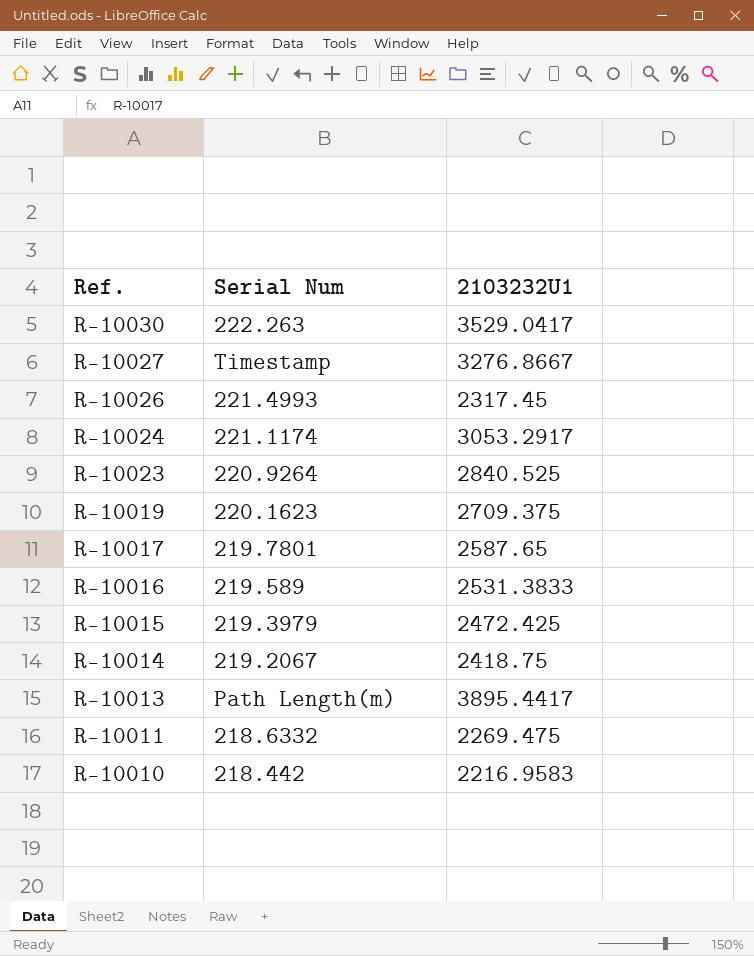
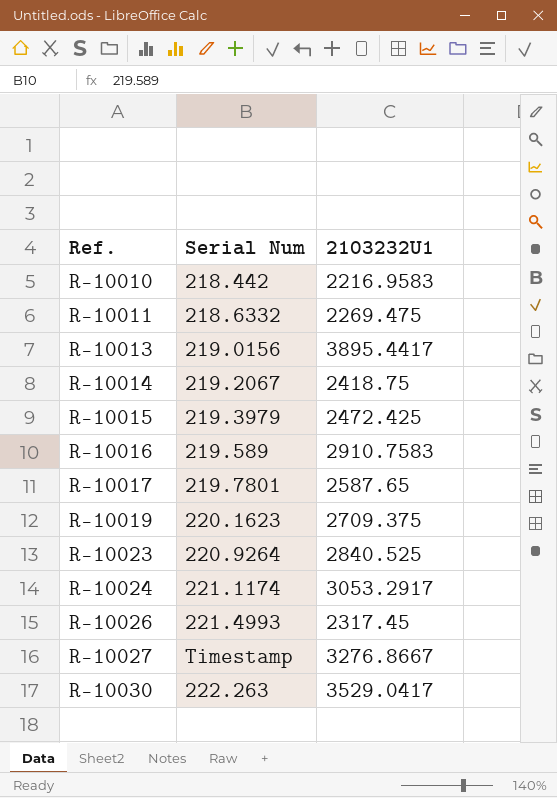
row order: Ref. descending -> Ref. ascending
R-10013 | Serial Num: Path Length(m) -> 219.0156
R-10016 | 2103232U1: 2531.3833 -> 2910.7583

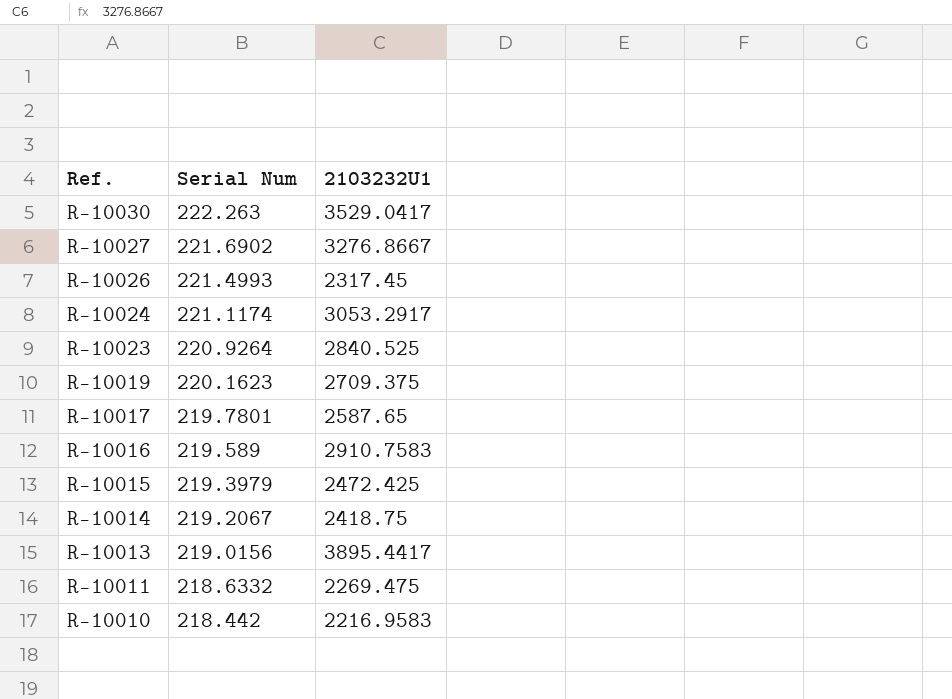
row order: Ref. ascending -> Ref. descending
R-10027 | Serial Num: Timestamp -> 221.6902

